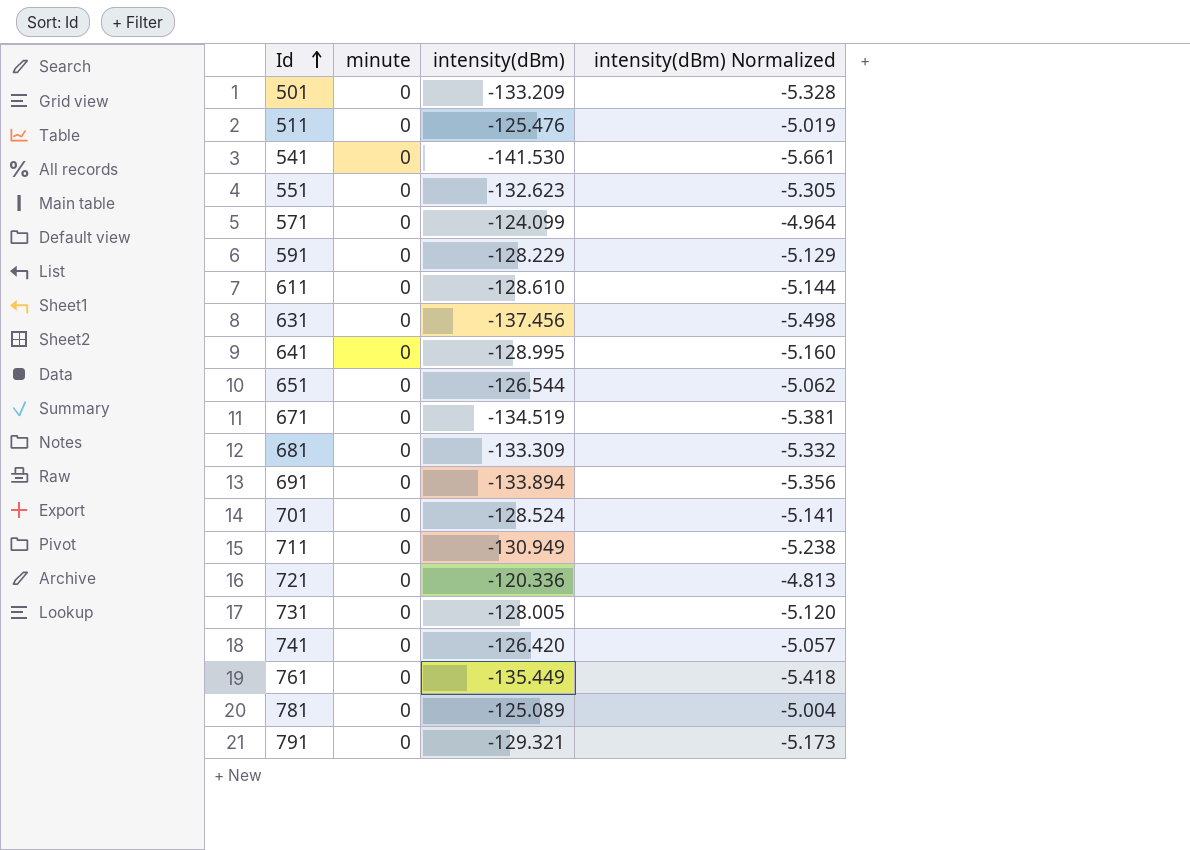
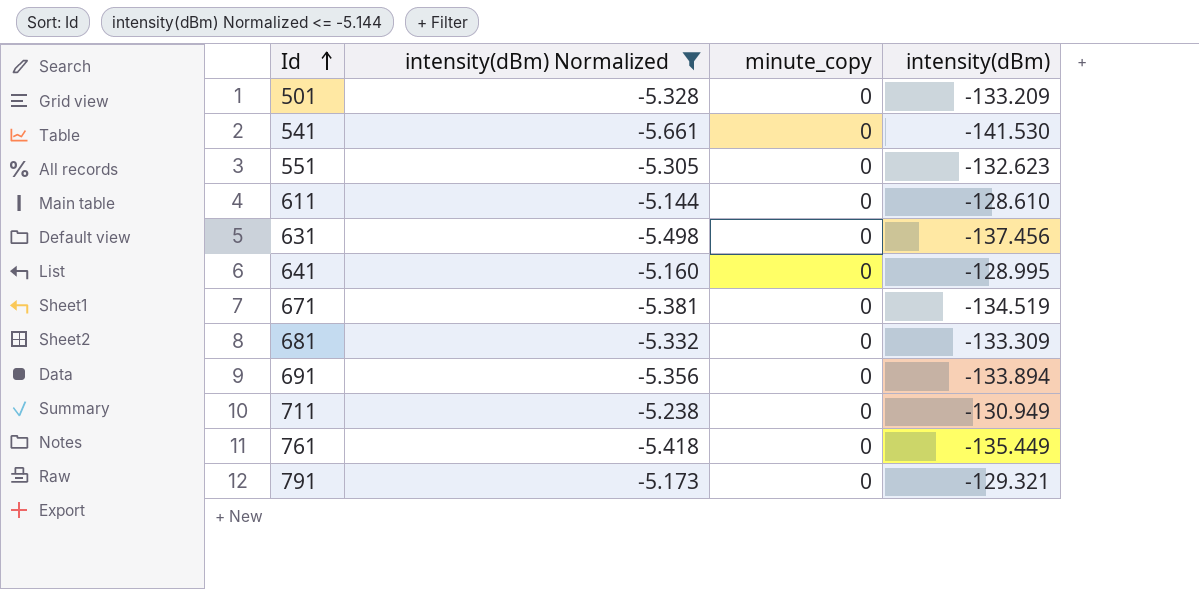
filter: none -> intensity(dBm) Normalized <= -5.144
column intensity(dBm) Normalized | position: 4 -> 2
column name: minute -> minute_copy

